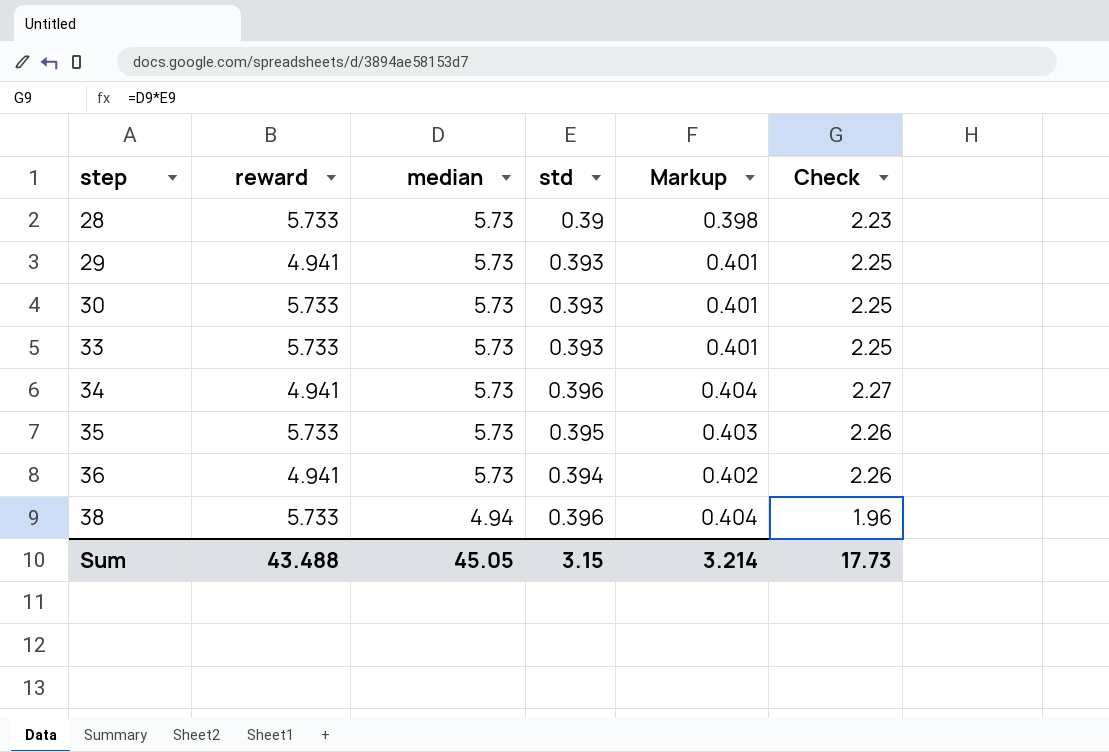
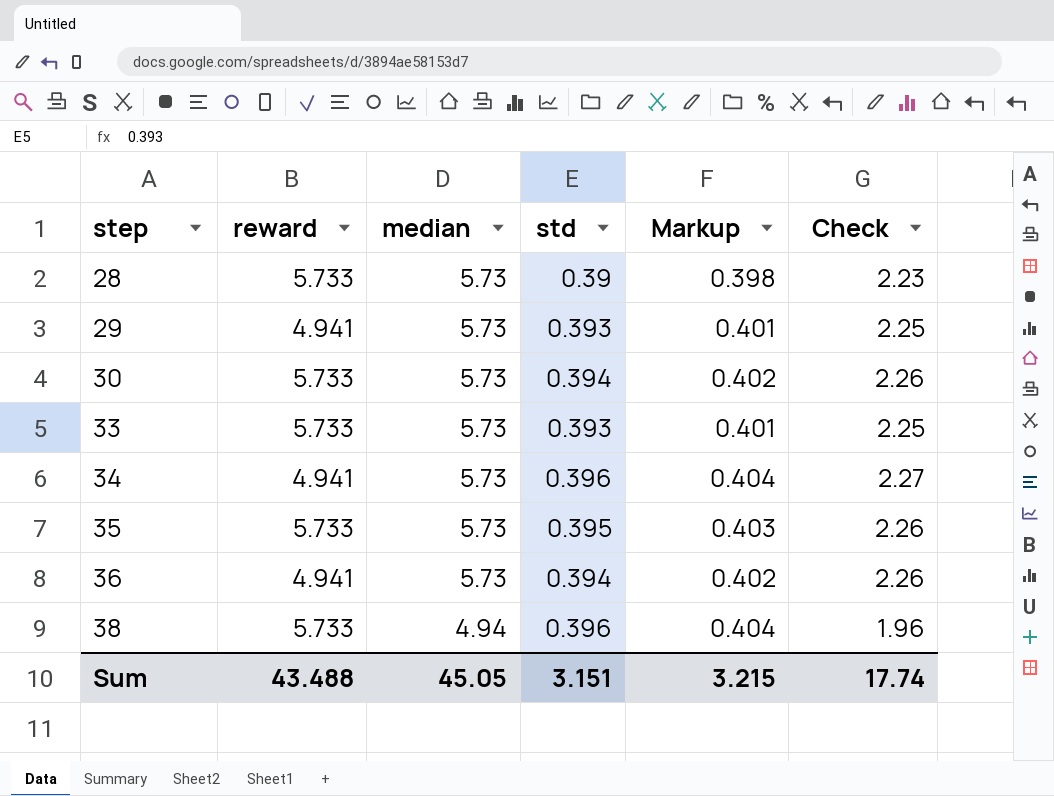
30 | std: 0.393 -> 0.394
30 | Markup: 0.401 -> 0.402
30 | Check: 2.25 -> 2.26
Sum | std: 3.15 -> 3.151
Sum | Markup: 3.214 -> 3.215
Sum | Check: 17.73 -> 17.74

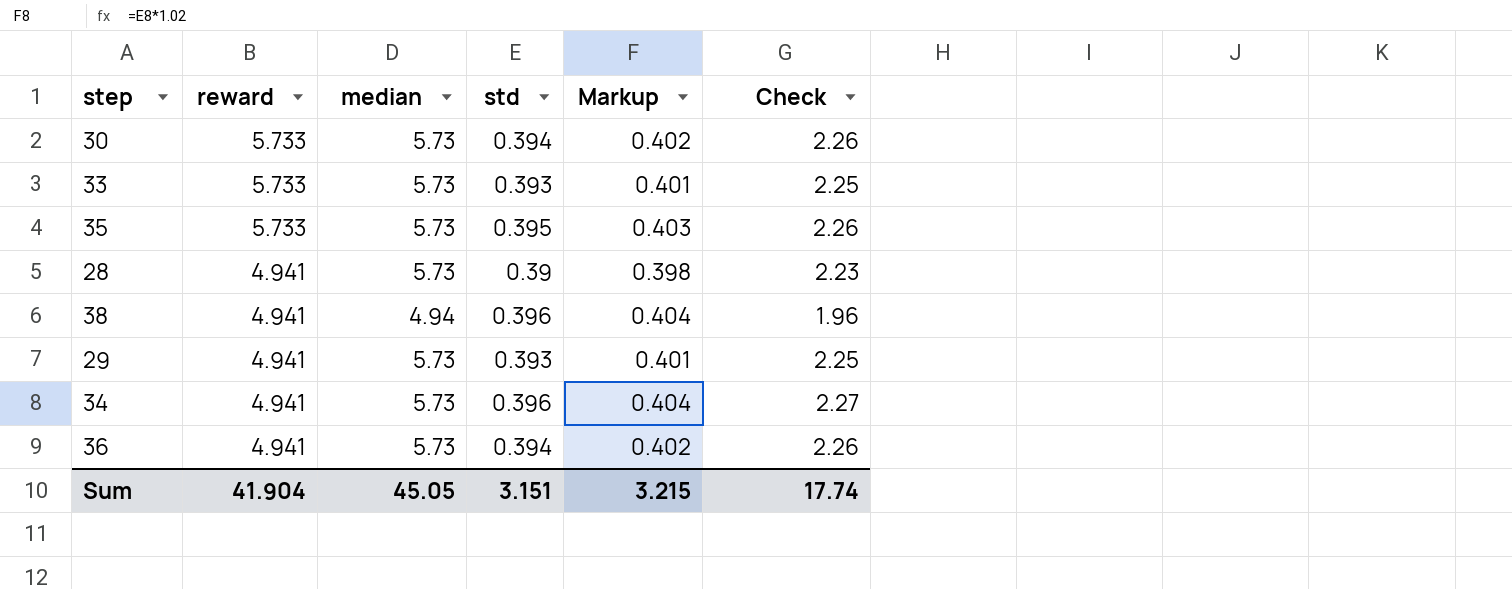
row order: step ascending -> reward descending
28 | reward: 5.733 -> 4.941
38 | reward: 5.733 -> 4.941
Sum | reward: 43.488 -> 41.904

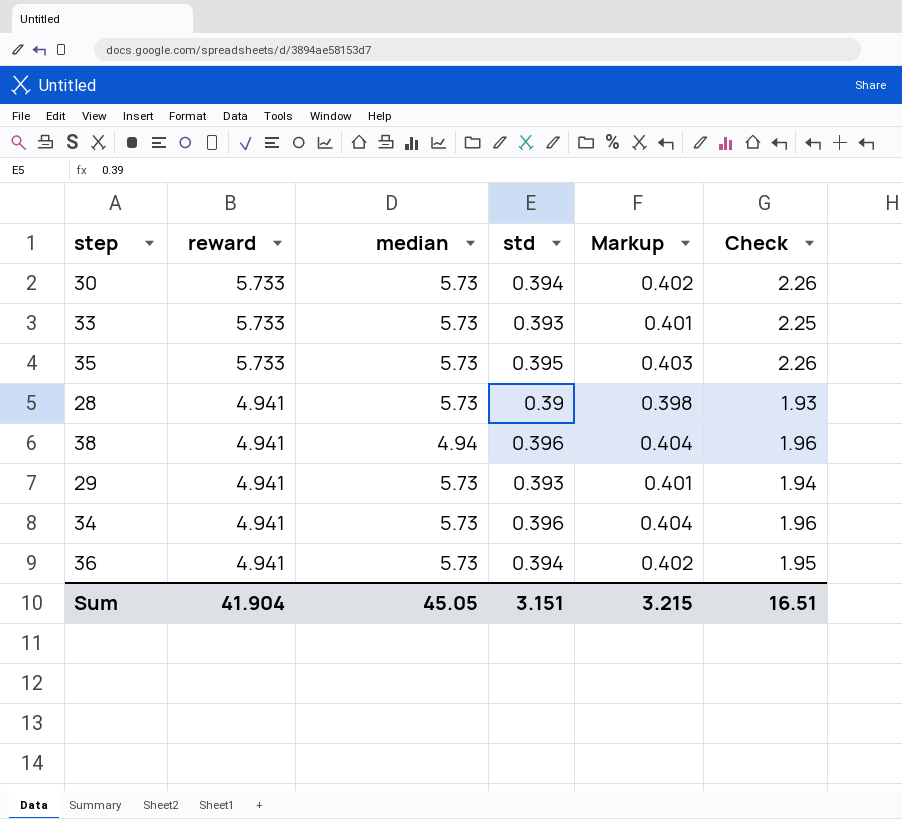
column Check | formula: [median] * [std] -> [reward] * [std]
Sum | Check: 17.74 -> 16.51

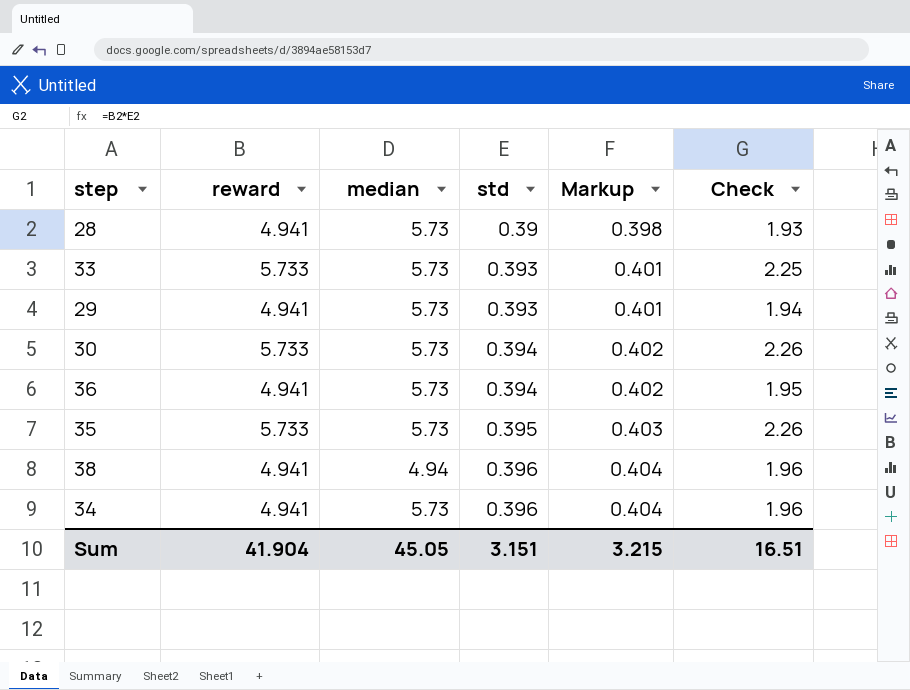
row order: reward descending -> std ascending

